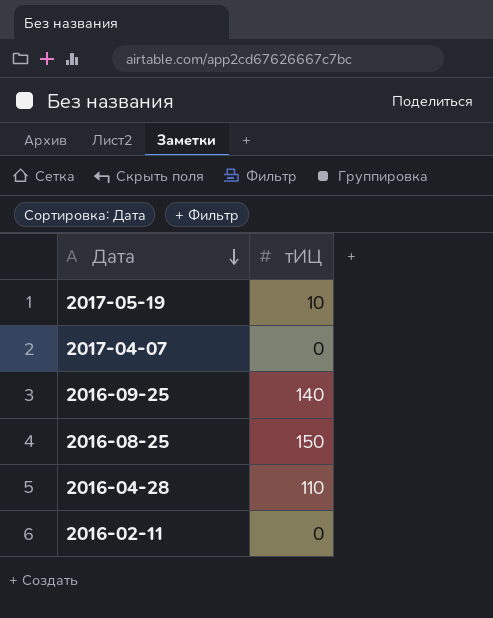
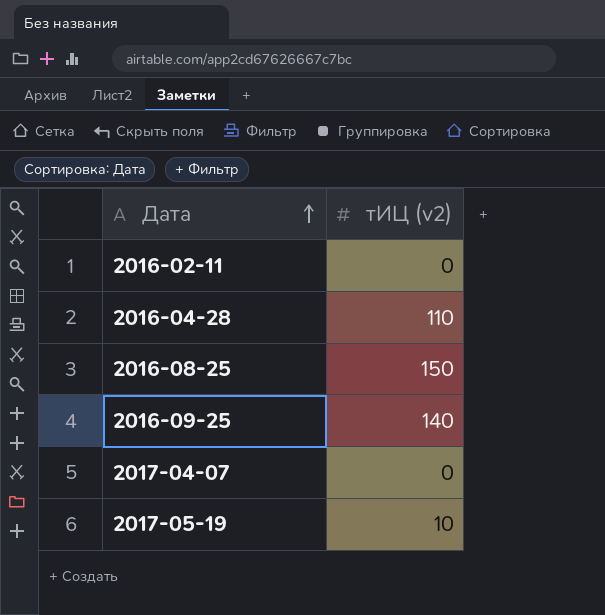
row order: Дата descending -> Дата ascending
column name: тИЦ -> тИЦ (v2)

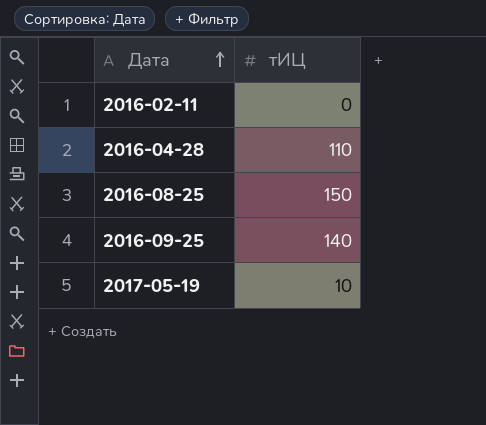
column name: тИЦ (v2) -> тИЦ
row 2017-04-07: 0 -> none

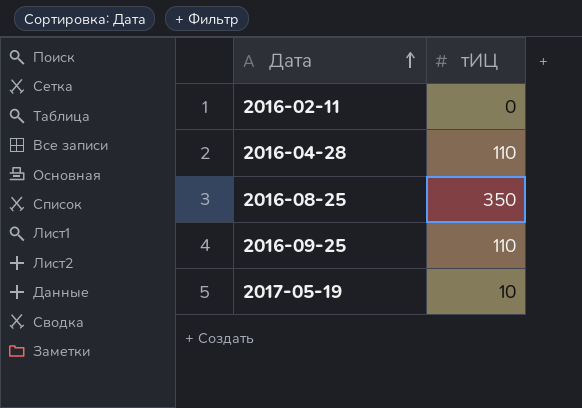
2016-08-25 | тИЦ: 150 -> 350
2016-09-25 | тИЦ: 140 -> 110

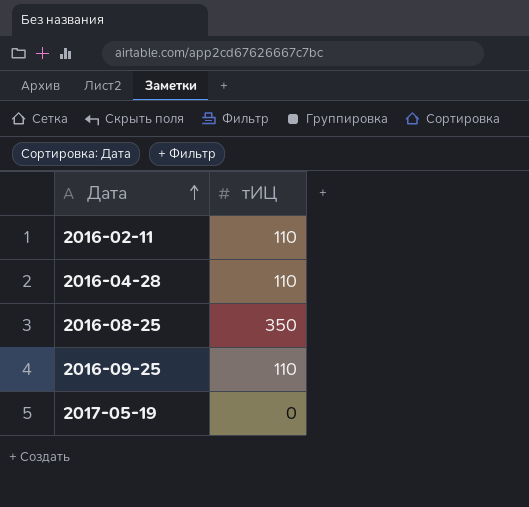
2016-02-11 | тИЦ: 0 -> 110
2017-05-19 | тИЦ: 10 -> 0

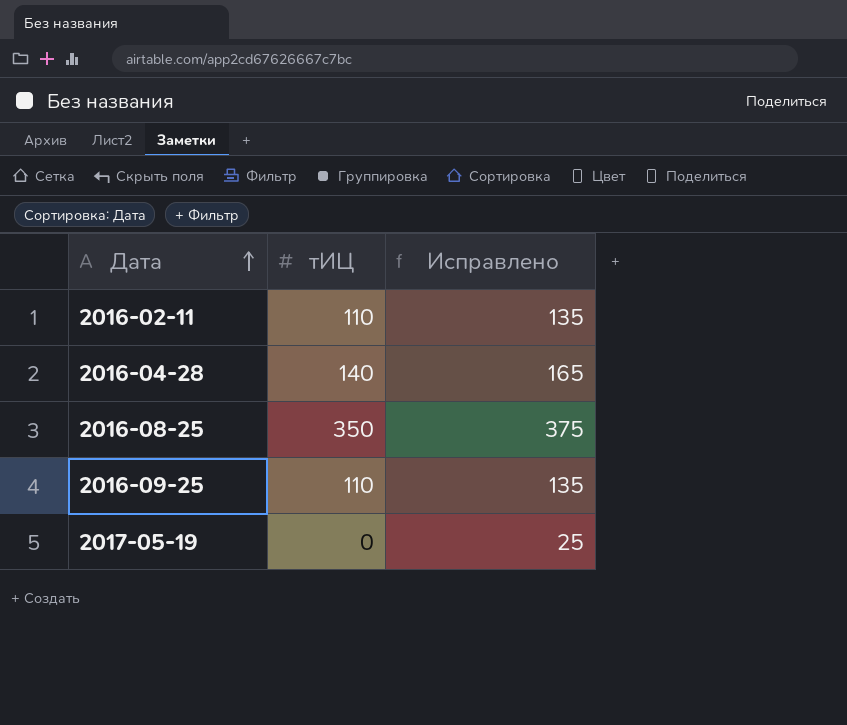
column Исправлено | formula: none -> [тИЦ] + 25
2016-04-28 | тИЦ: 110 -> 140

